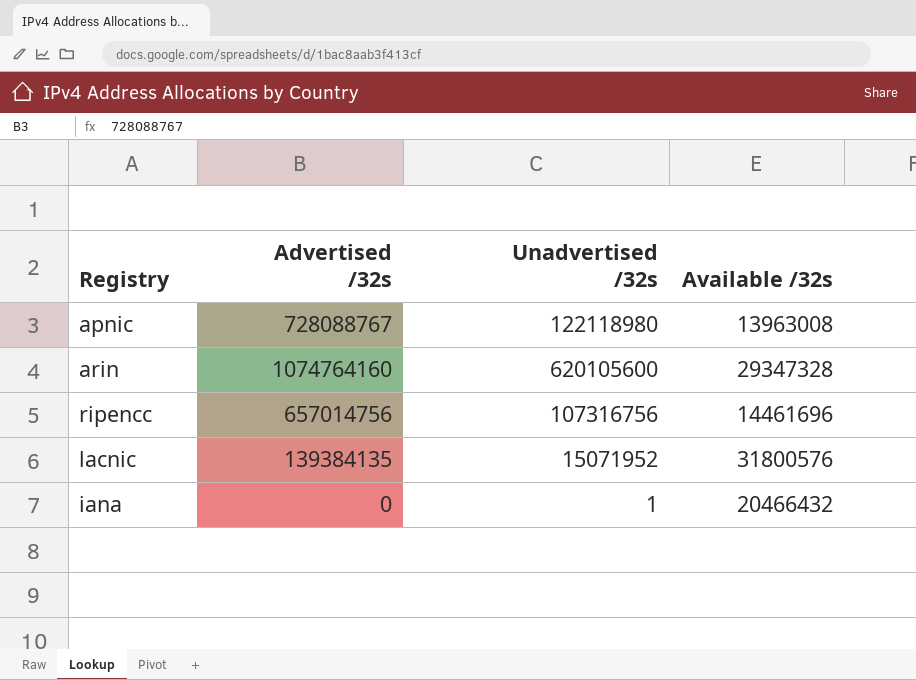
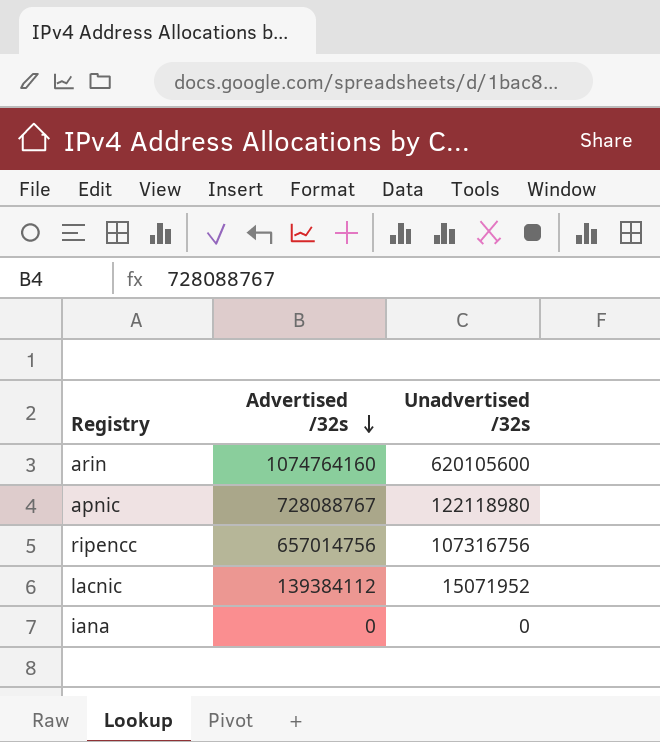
row order: none -> Advertised /32s descending
column Available /32s | position: 4 -> none
lacnic | Advertised /32s: 139384135 -> 139384112
iana | Unadvertised /32s: 1 -> 0

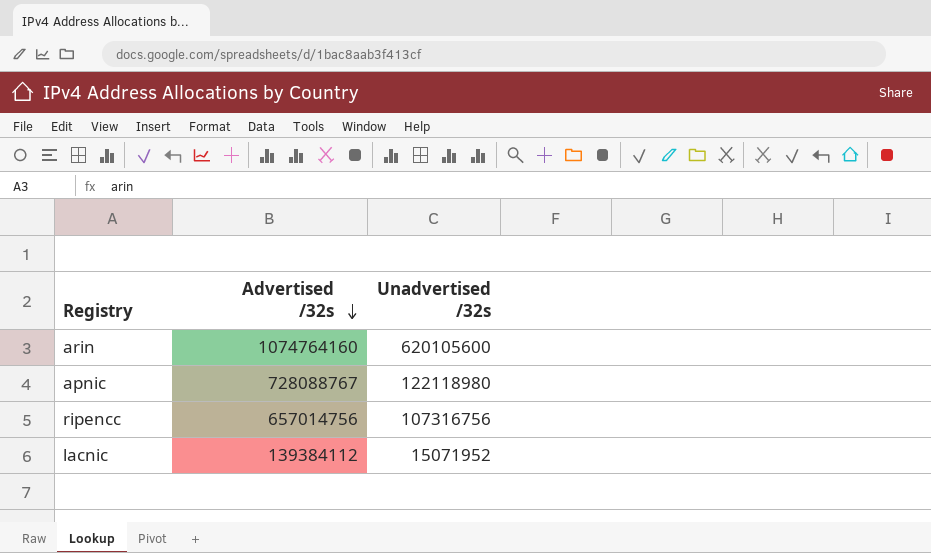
row iana: 0 | 0 -> none

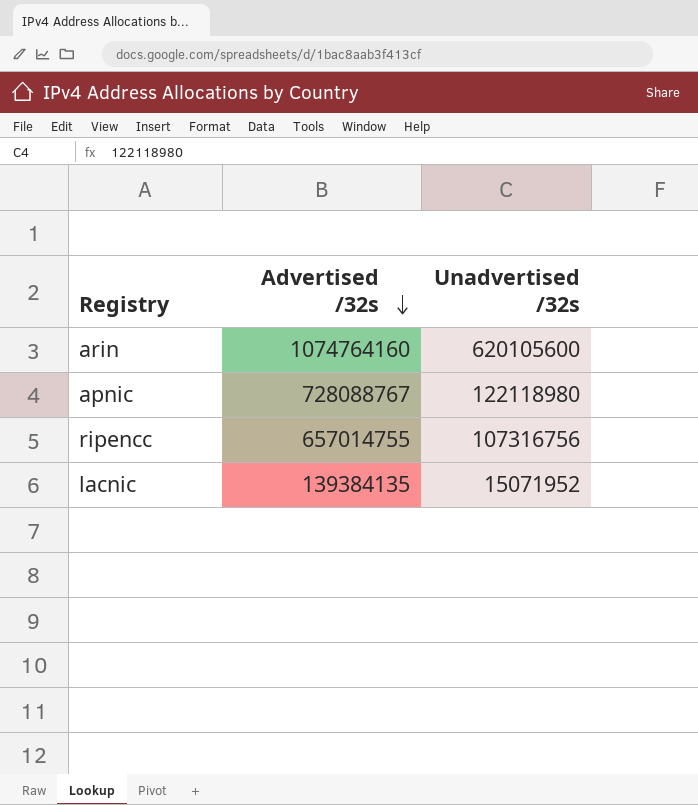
ripencc | Advertised /32s: 657014756 -> 657014755
lacnic | Advertised /32s: 139384112 -> 139384135

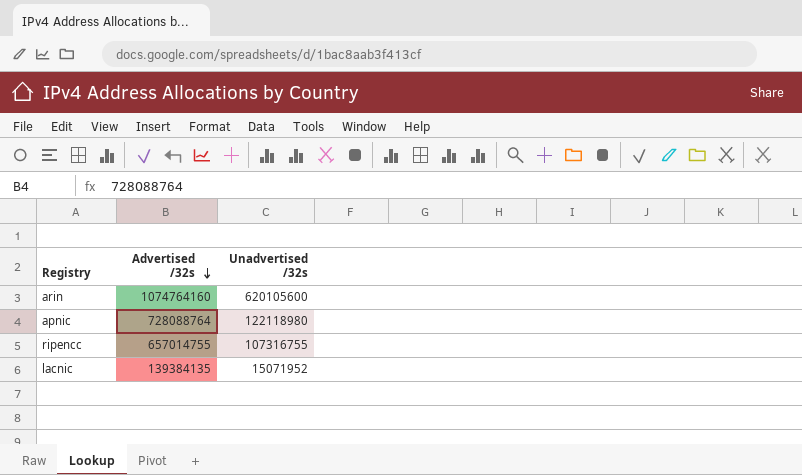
apnic | Advertised /32s: 728088767 -> 728088764
ripencc | Unadvertised /32s: 107316756 -> 107316755

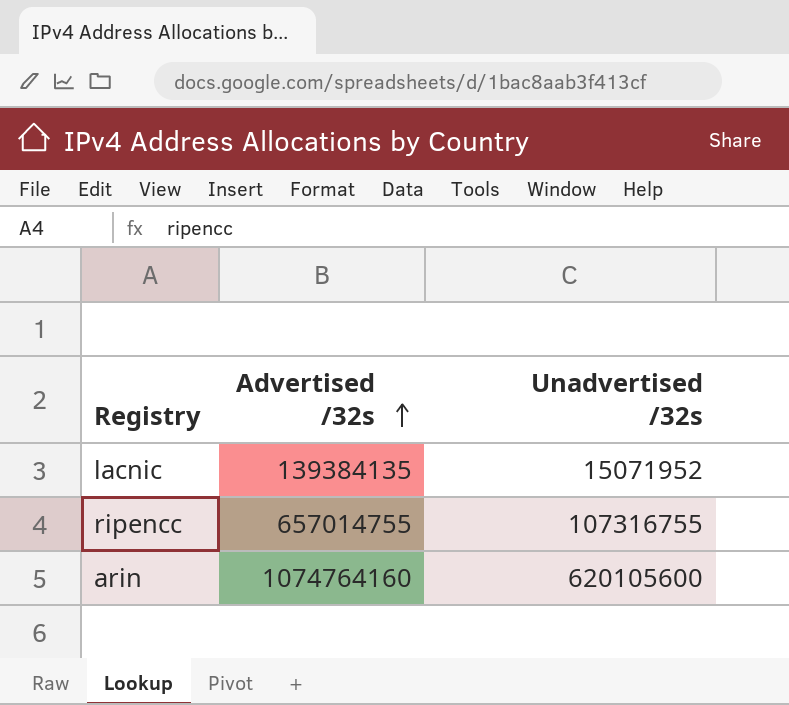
row order: Advertised /32s descending -> Advertised /32s ascending
row apnic: 728088764 | 122118980 -> none

